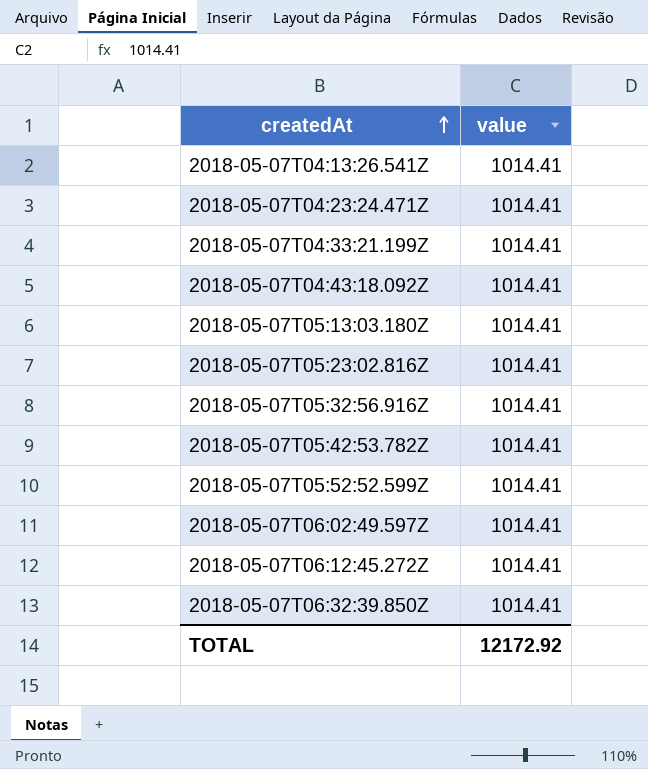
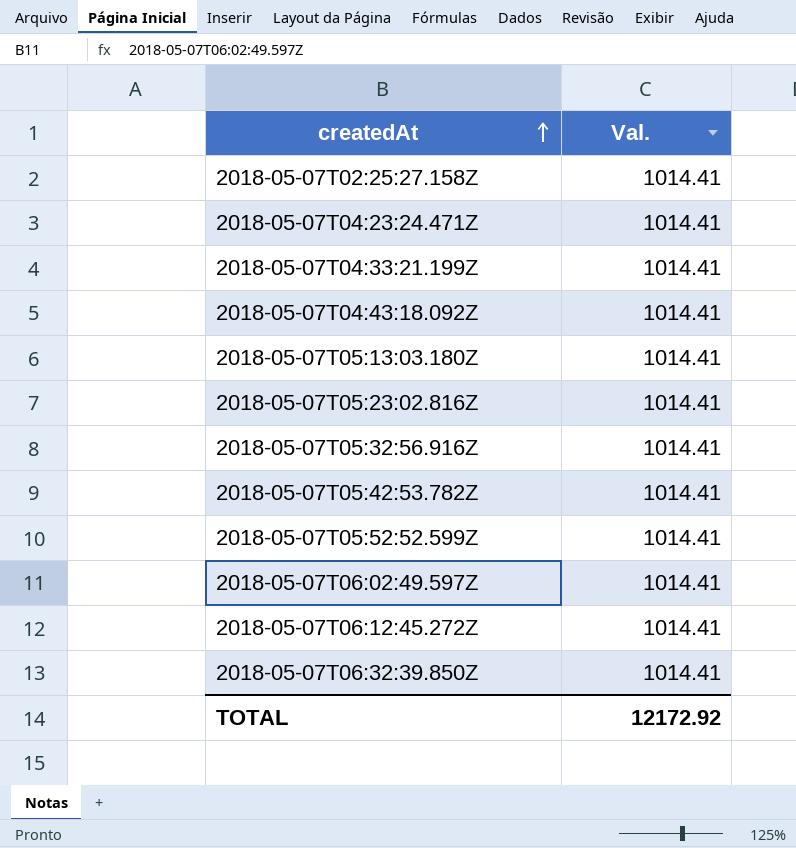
column name: value -> Val.
row 2018-05-07T04:13:26.541Z: 1014.41 -> none
row 2018-05-07T02:25:27.158Z: none -> 1014.41

